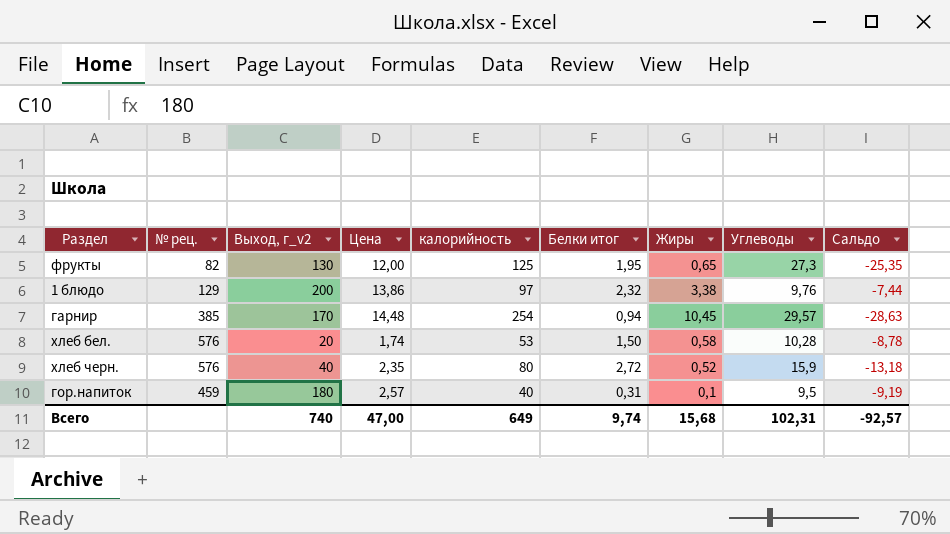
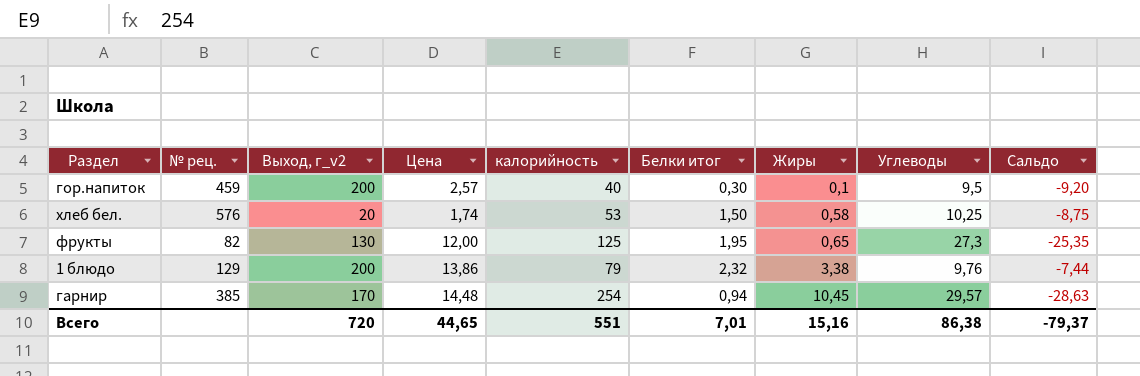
row order: none -> Жиры ascending
row хлеб черн.: 576 | 40 | 2,35 | 80 | 2,72 | 0,52 | 15,9 | -13,18 -> none
гор.напиток | Выход, г_v2: 180 -> 200
гор.напиток | Белки итог: 0,31 -> 0,30
гор.напиток | Сальдо: -9,19 -> -9,20
хлеб бел. | Углеводы: 10,28 -> 10,25
хлеб бел. | Сальдо: -8,78 -> -8,75
1 блюдо | калорийность: 97 -> 79
Всего | Выход, г_v2: 740 -> 720
Всего | Цена: 47,00 -> 44,65
Всего | калорийность: 649 -> 551
Всего | Белки итог: 9,74 -> 7,01
Всего | Жиры: 15,68 -> 15,16
Всего | Углеводы: 102,31 -> 86,38
Всего | Сальдо: -92,57 -> -79,37

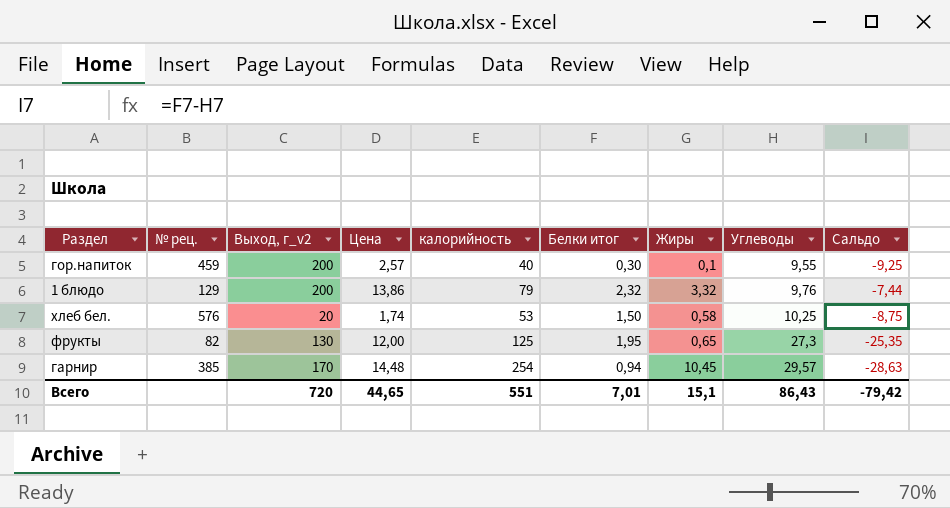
row order: Жиры ascending -> Углеводы ascending
гор.напиток | Углеводы: 9,5 -> 9,55
гор.напиток | Сальдо: -9,20 -> -9,25
1 блюдо | Жиры: 3,38 -> 3,32
Всего | Жиры: 15,16 -> 15,1
Всего | Углеводы: 86,38 -> 86,43
Всего | Сальдо: -79,37 -> -79,42

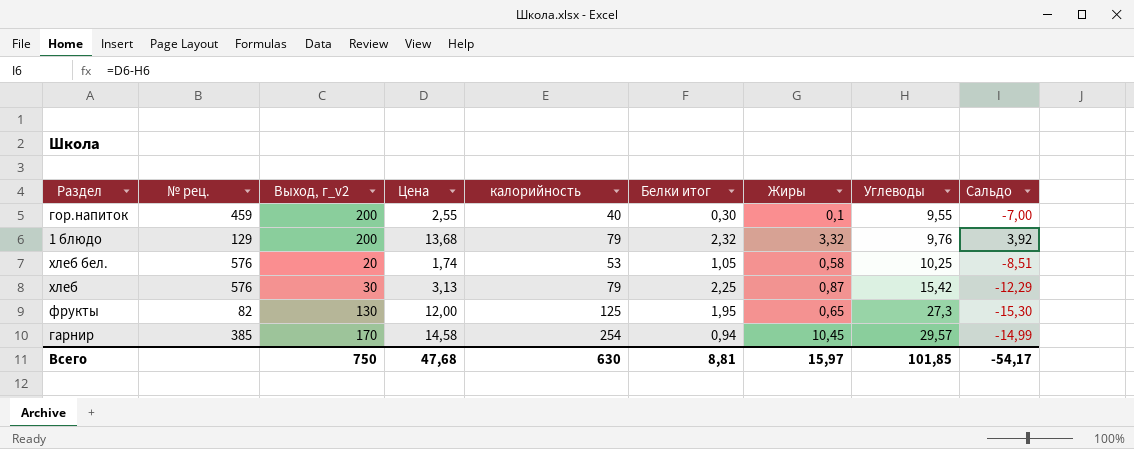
column Сальдо | formula: [Белки итог] - [Углеводы] -> [Цена] - [Углеводы]
гор.напиток | Цена: 2,57 -> 2,55
1 блюдо | Цена: 13,86 -> 13,68
хлеб бел. | Белки итог: 1,50 -> 1,05
row хлеб: none -> 576 | 30 | 3,13 | 79 | 2,25 | 0,87 | 15,42 | -12,29
гарнир | Цена: 14,48 -> 14,58
Всего | Выход, г_v2: 720 -> 750
Всего | Цена: 44,65 -> 47,68
Всего | калорийность: 551 -> 630
Всего | Белки итог: 7,01 -> 8,81
Всего | Жиры: 15,1 -> 15,97
Всего | Углеводы: 86,43 -> 101,85
Всего | Сальдо: -79,42 -> -54,17

